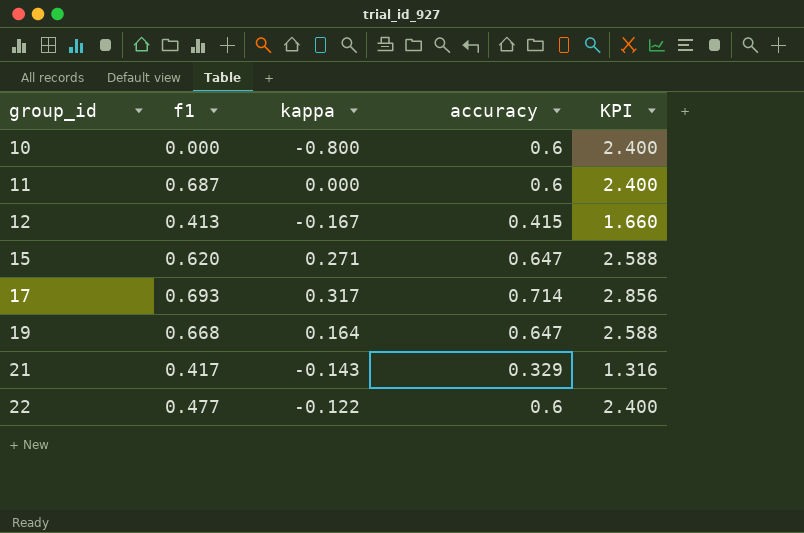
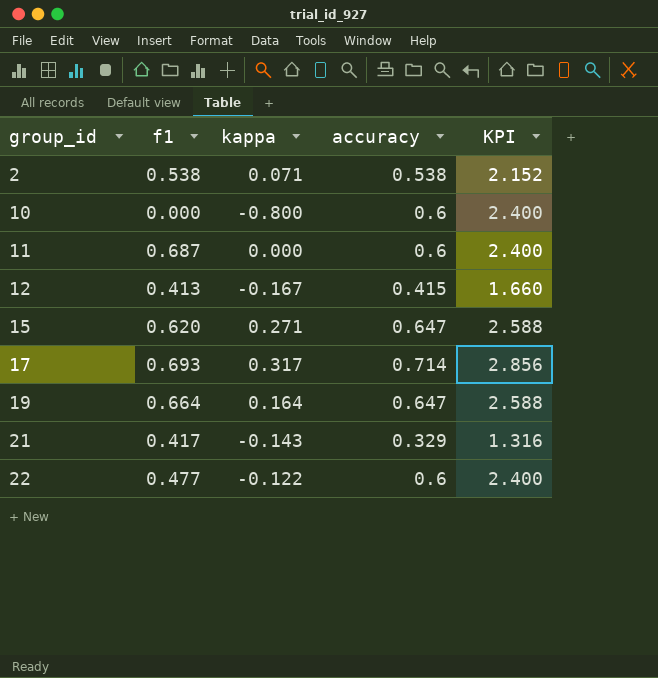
row 2: none -> 0.538 | 0.071 | 0.538 | 2.152
19 | f1: 0.668 -> 0.664

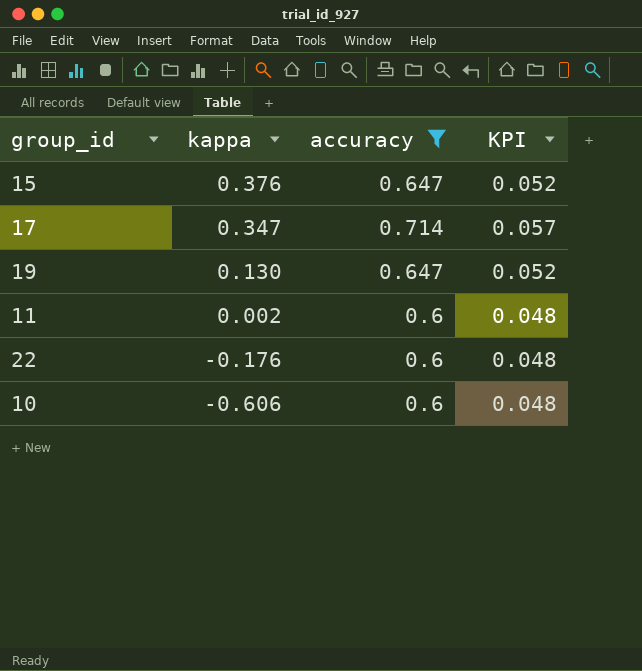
filter: none -> accuracy >= 0.6
row order: group_id ascending -> kappa descending
column f1 | position: 2 -> none
column KPI | formula: [accuracy] * 4 -> [accuracy] * 0.08
15 | kappa: 0.271 -> 0.376
17 | kappa: 0.317 -> 0.347
19 | kappa: 0.164 -> 0.130
11 | kappa: 0.000 -> 0.002
22 | kappa: -0.122 -> -0.176
10 | kappa: -0.800 -> -0.606

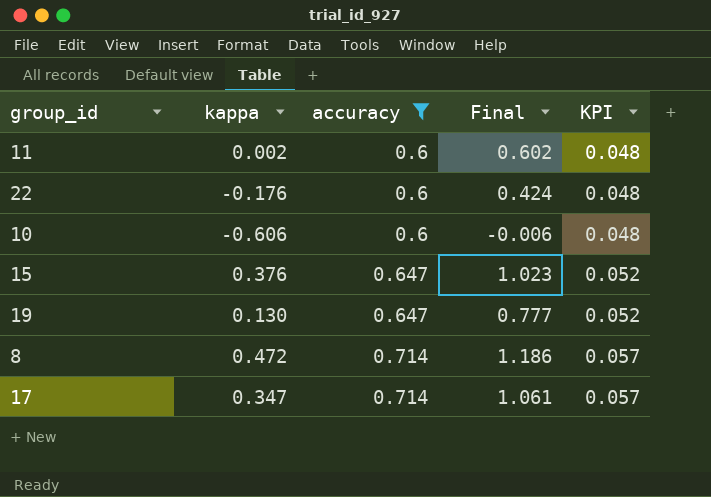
row order: kappa descending -> accuracy ascending
column Final | formula: none -> [kappa] + [accuracy]
row 8: none -> 0.472 | 0.714 | 1.186 | 0.057

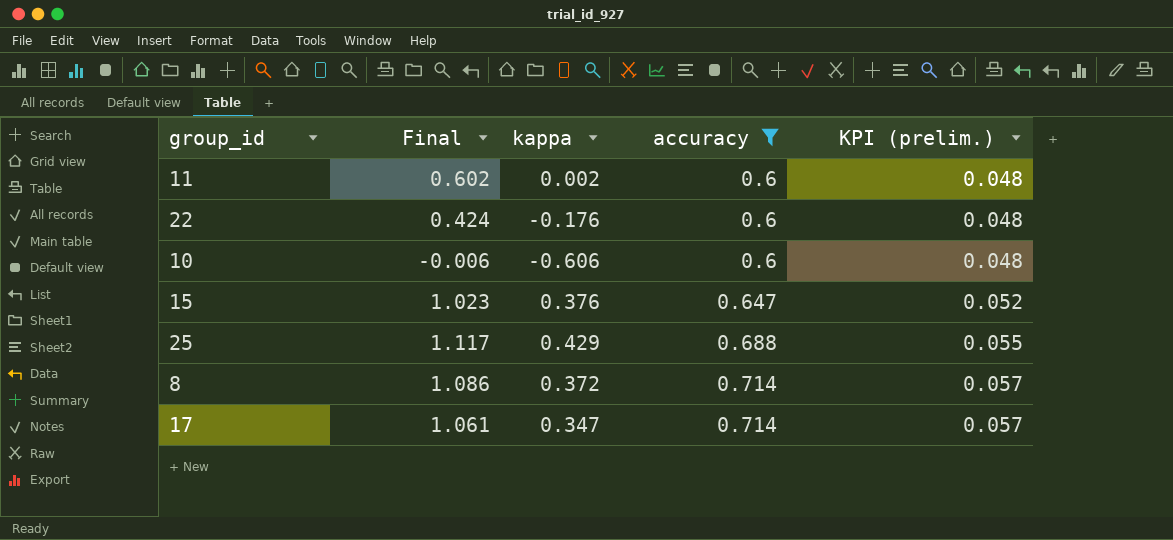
column Final | position: 4 -> 2
column name: KPI -> KPI (prelim.)
row 19: 0.130 | 0.647 | 0.777 | 0.052 -> none
row 25: none -> 1.117 | 0.429 | 0.688 | 0.055
8 | Final: 1.186 -> 1.086
8 | kappa: 0.472 -> 0.372

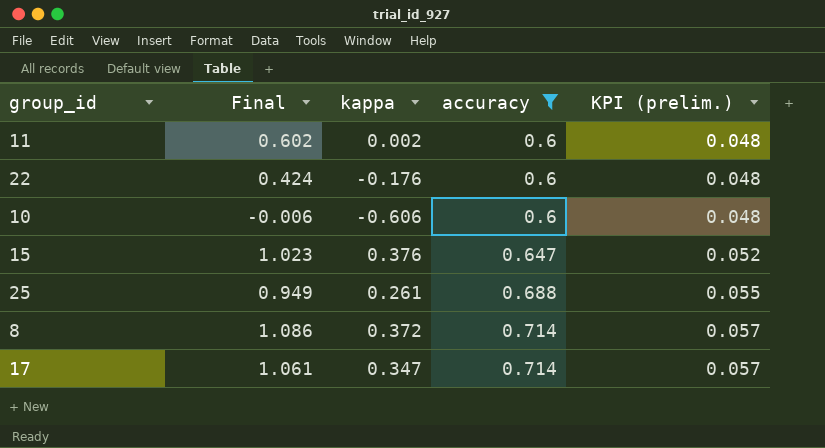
25 | Final: 1.117 -> 0.949
25 | kappa: 0.429 -> 0.261

